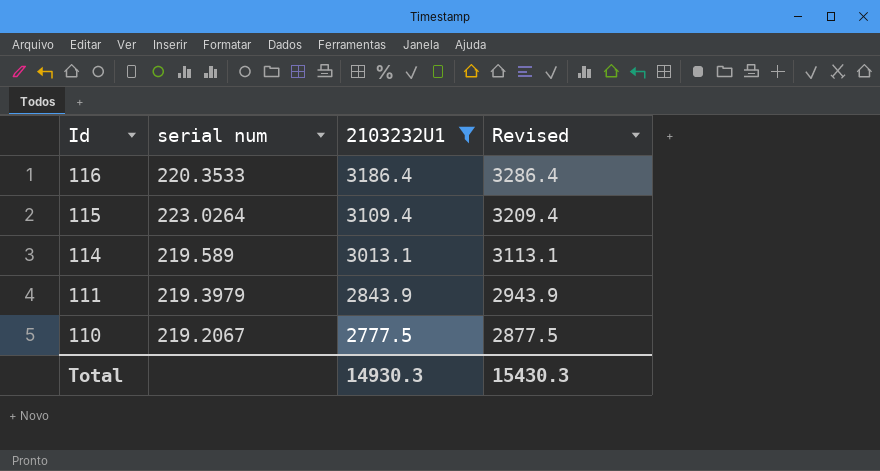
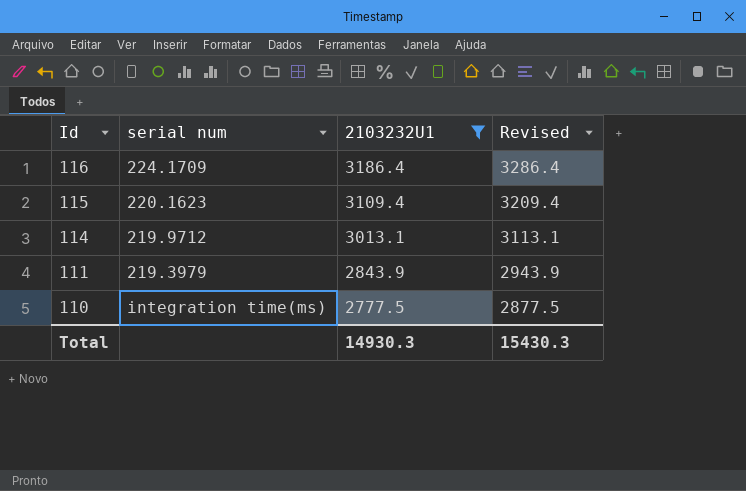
116 | serial num: 220.3533 -> 224.1709
115 | serial num: 223.0264 -> 220.1623
114 | serial num: 219.589 -> 219.9712
110 | serial num: 219.2067 -> integration time(ms)

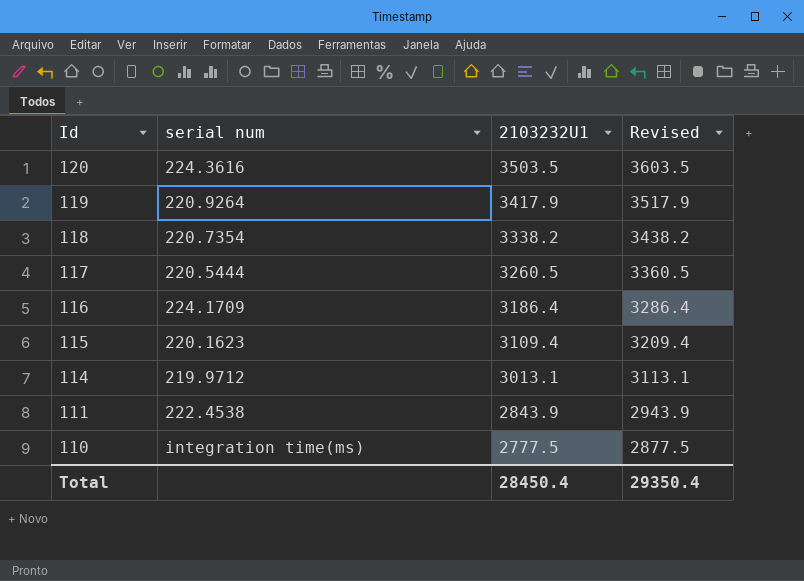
filter: 2103232U1 <= 3186.4 -> none
111 | serial num: 219.3979 -> 222.4538
Total | 2103232U1: 14930.3 -> 28450.4
Total | Revised: 15430.3 -> 29350.4

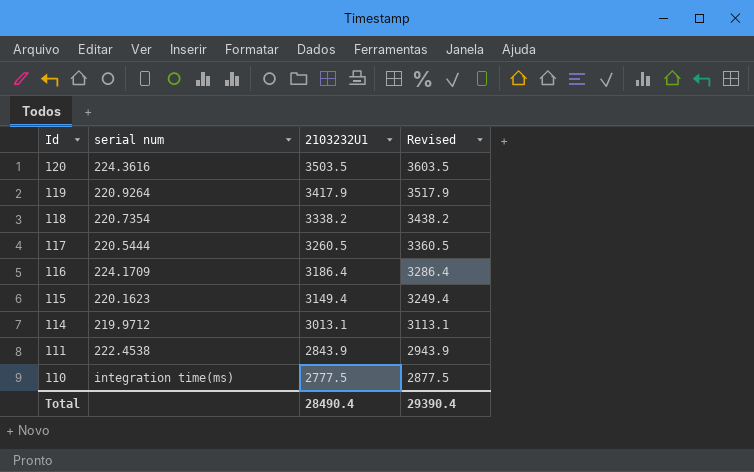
115 | 2103232U1: 3109.4 -> 3149.4
115 | Revised: 3209.4 -> 3249.4
Total | 2103232U1: 28450.4 -> 28490.4
Total | Revised: 29350.4 -> 29390.4

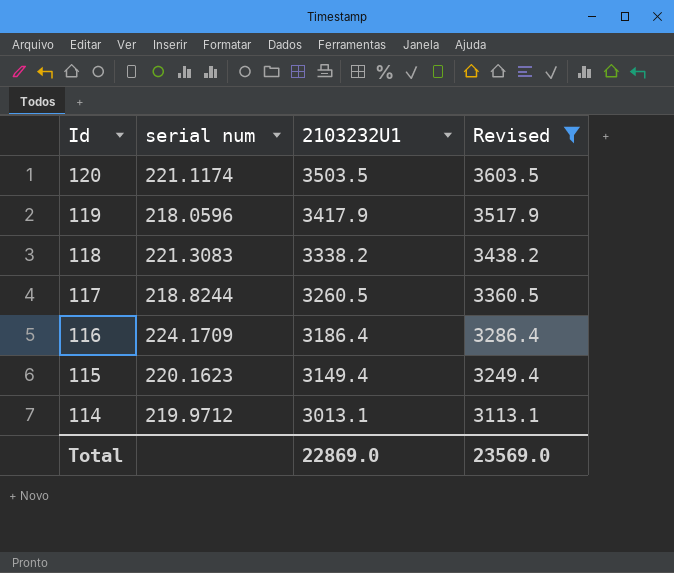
filter: none -> Revised >= 3113.1
120 | serial num: 224.3616 -> 221.1174
119 | serial num: 220.9264 -> 218.0596
118 | serial num: 220.7354 -> 221.3083
117 | serial num: 220.5444 -> 218.8244
Total | 2103232U1: 28490.4 -> 22869.0
Total | Revised: 29390.4 -> 23569.0

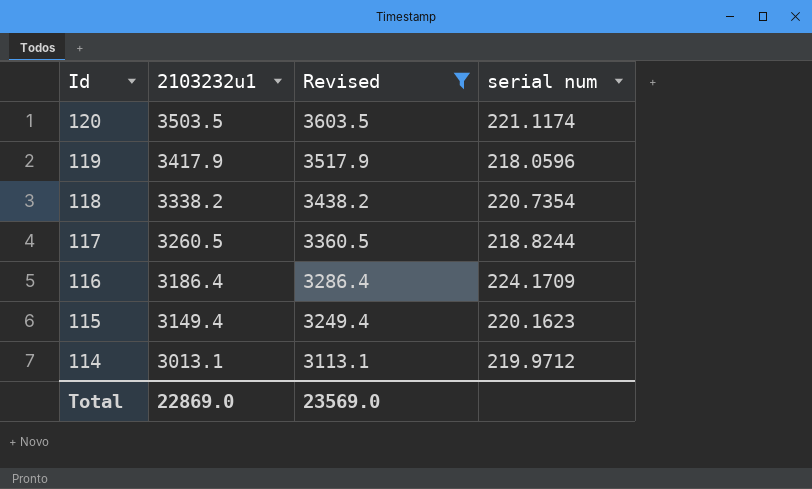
column name: 2103232U1 -> 2103232u1
column serial num | position: 2 -> 4
118 | serial num: 221.3083 -> 220.7354

